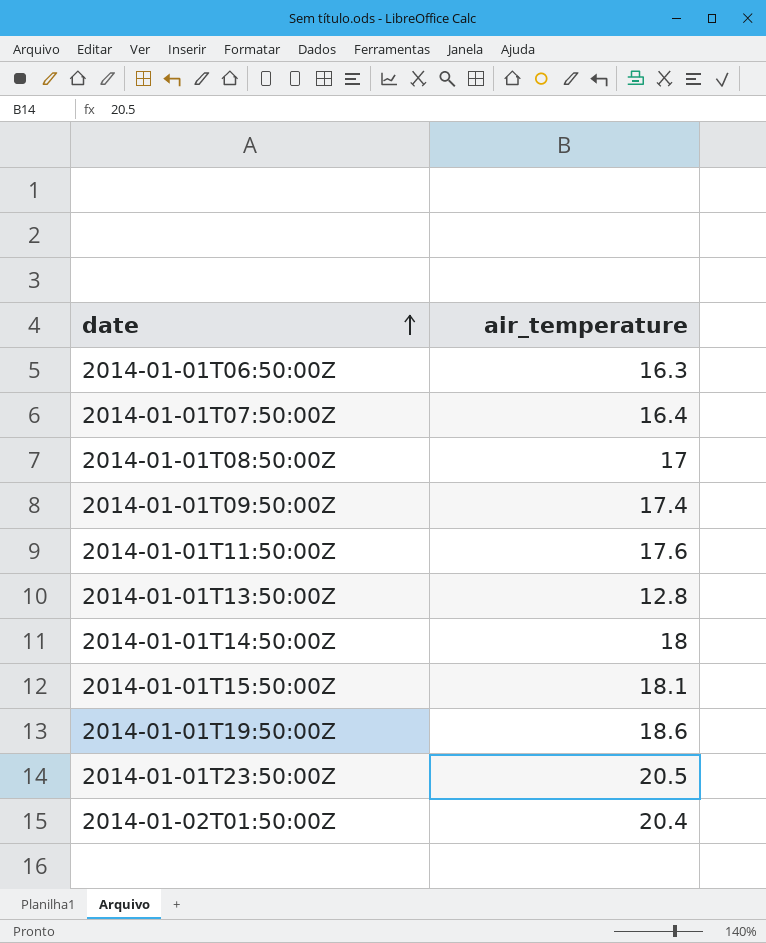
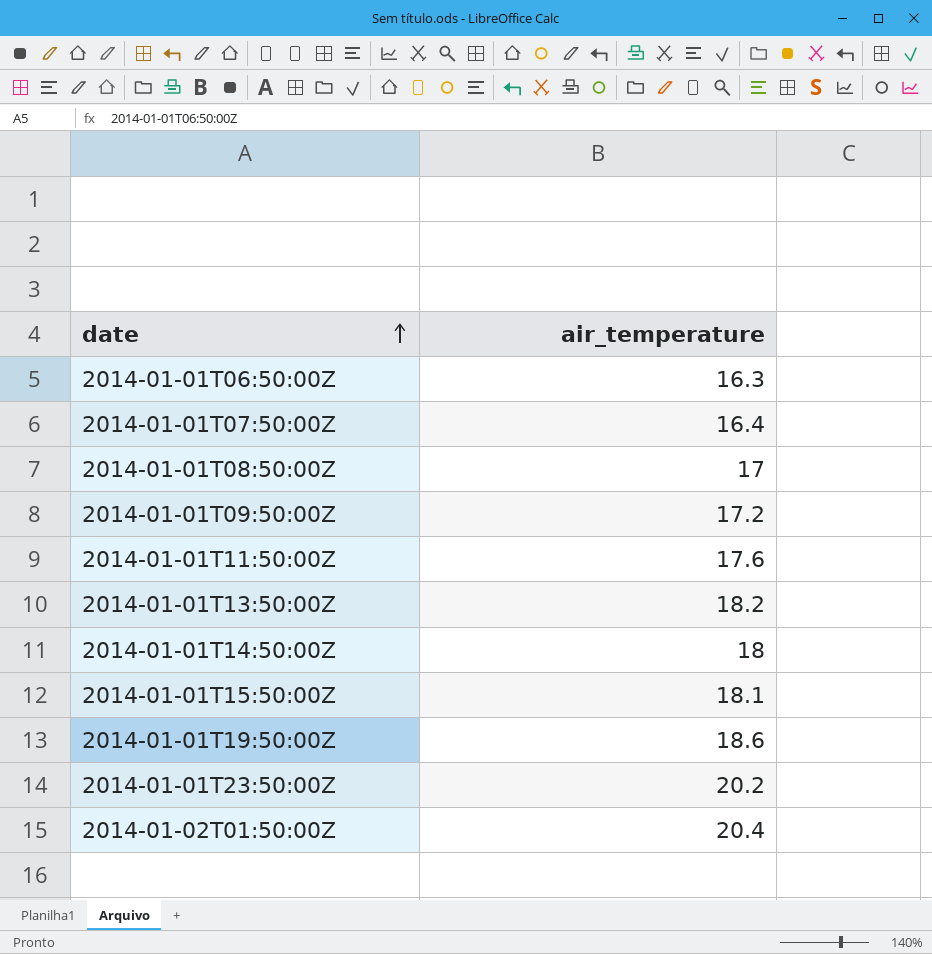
2014-01-01T09:50:00Z | air_temperature: 17.4 -> 17.2
2014-01-01T13:50:00Z | air_temperature: 12.8 -> 18.2
2014-01-01T23:50:00Z | air_temperature: 20.5 -> 20.2

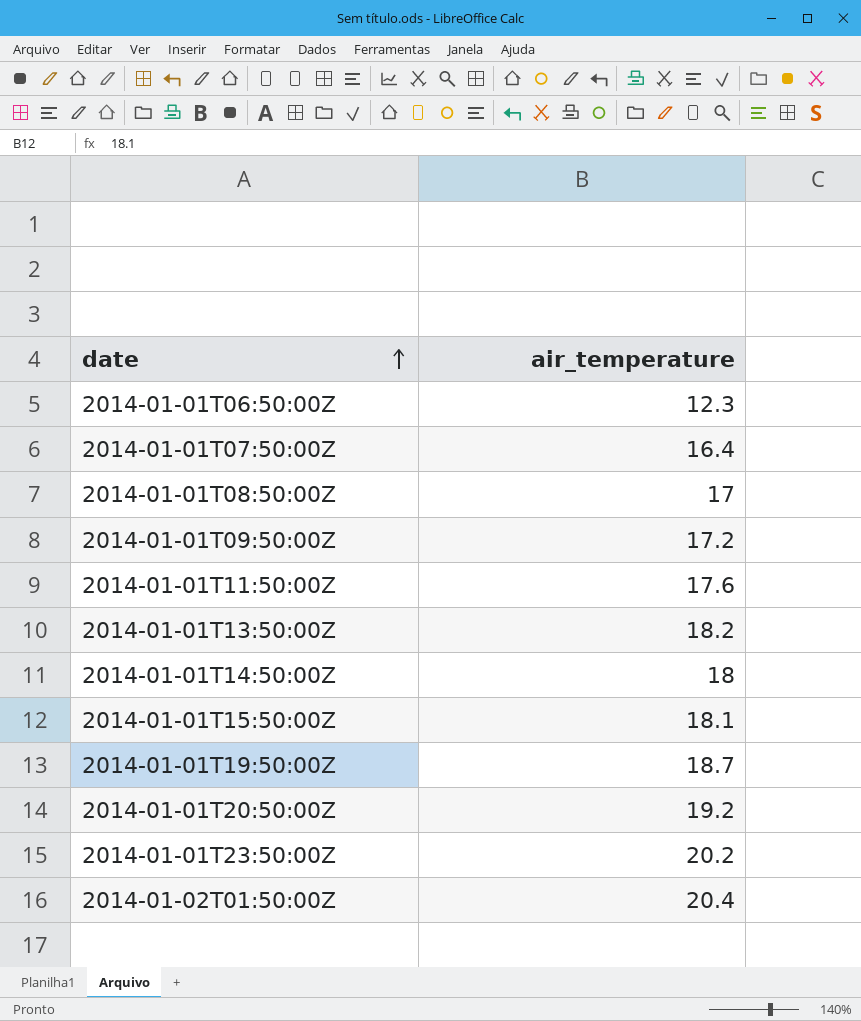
2014-01-01T06:50:00Z | air_temperature: 16.3 -> 12.3
2014-01-01T19:50:00Z | air_temperature: 18.6 -> 18.7
row 2014-01-01T20:50:00Z: none -> 19.2

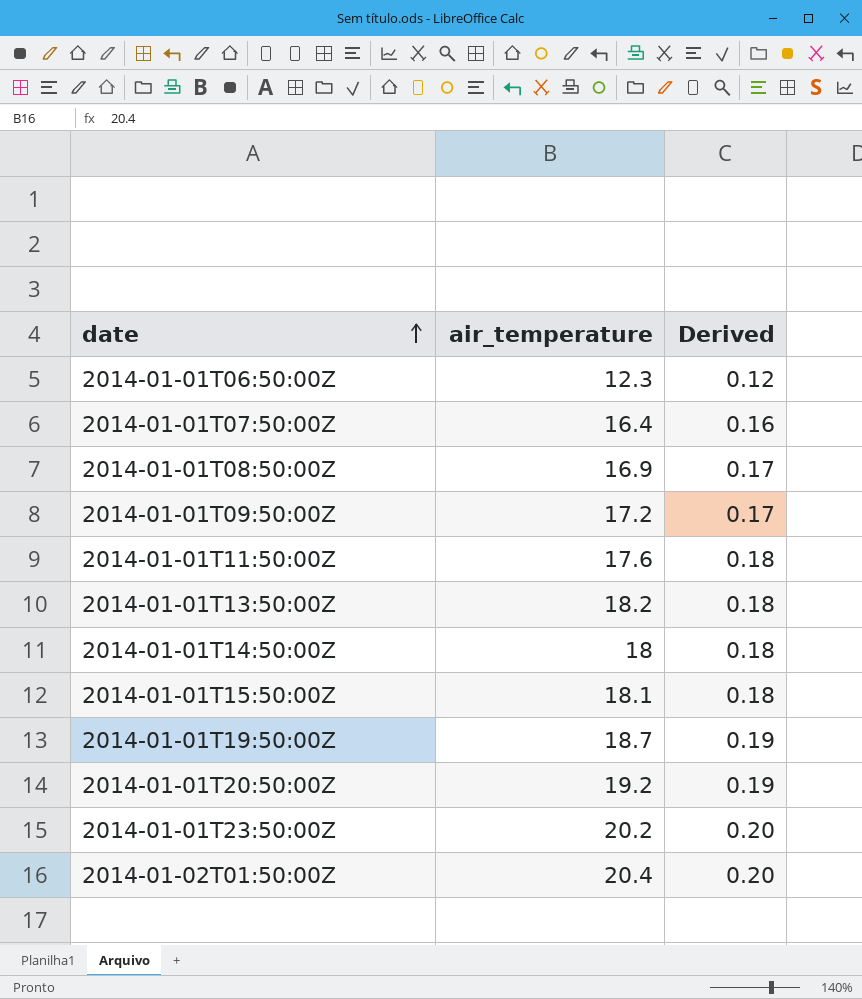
column Derived | formula: none -> [air_temperature] * 0.01
2014-01-01T08:50:00Z | air_temperature: 17 -> 16.9

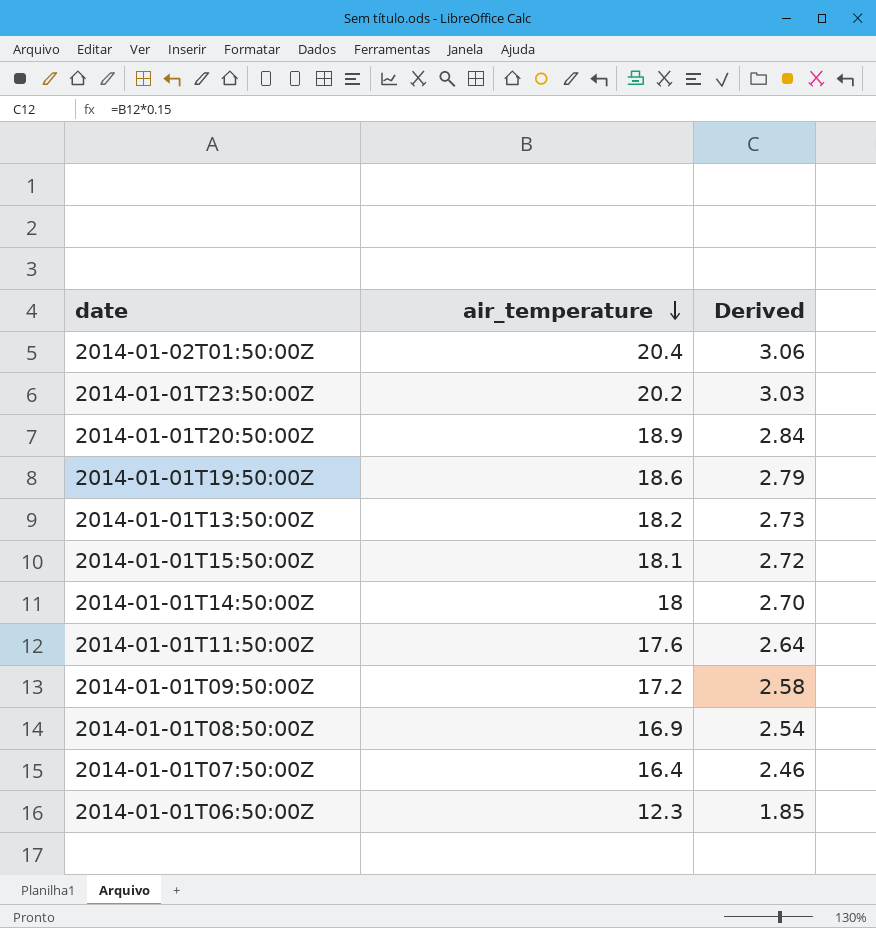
row order: date ascending -> air_temperature descending
column Derived | formula: [air_temperature] * 0.01 -> [air_temperature] * 0.15
2014-01-01T20:50:00Z | air_temperature: 19.2 -> 18.9
2014-01-01T19:50:00Z | air_temperature: 18.7 -> 18.6

